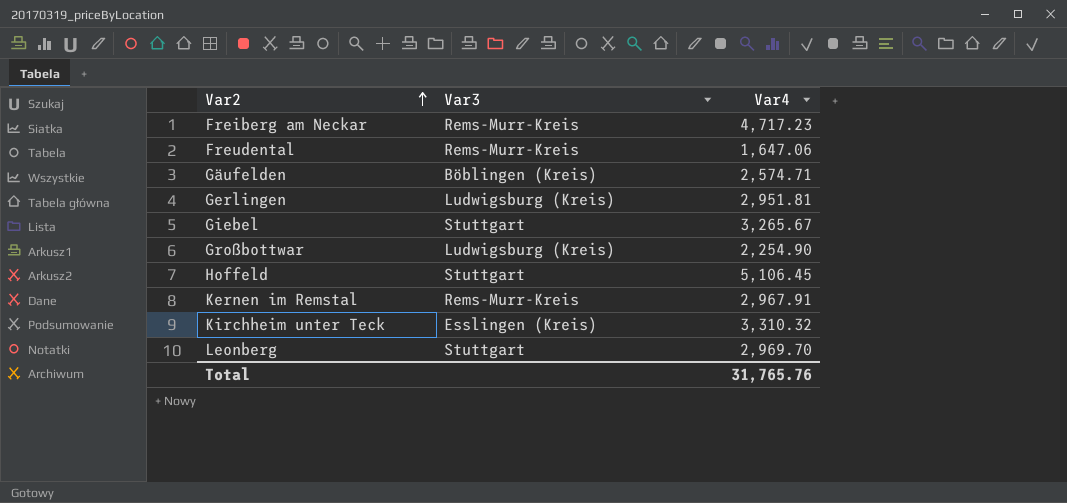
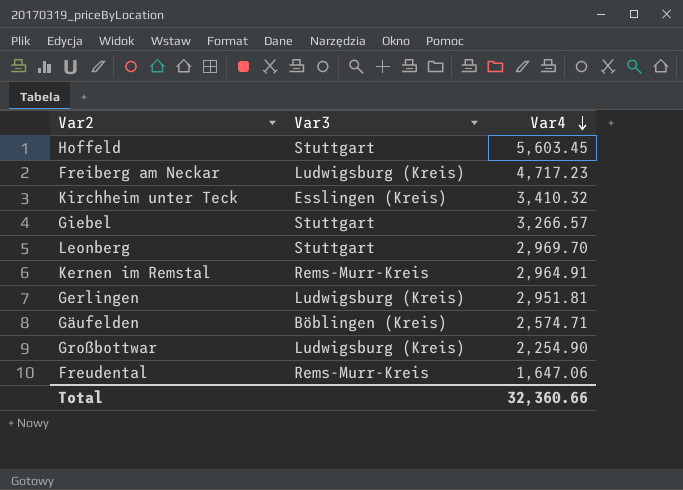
row order: Var2 ascending -> Var4 descending
Hoffeld | Var4: 5,106.45 -> 5,603.45
Freiberg am Neckar | Var3: Rems-Murr-Kreis -> Ludwigsburg (Kreis)
Kirchheim unter Teck | Var4: 3,310.32 -> 3,410.32
Giebel | Var4: 3,265.67 -> 3,266.57
Kernen im Remstal | Var4: 2,967.91 -> 2,964.91
Total | Var4: 31,765.76 -> 32,360.66

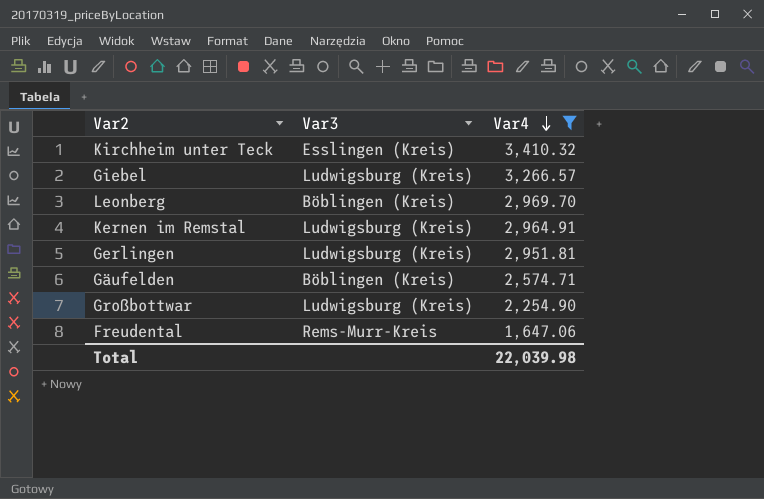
filter: none -> Var4 <= 3,410.32
Giebel | Var3: Stuttgart -> Ludwigsburg (Kreis)
Leonberg | Var3: Stuttgart -> Böblingen (Kreis)
Kernen im Remstal | Var3: Rems-Murr-Kreis -> Ludwigsburg (Kreis)
Total | Var4: 32,360.66 -> 22,039.98

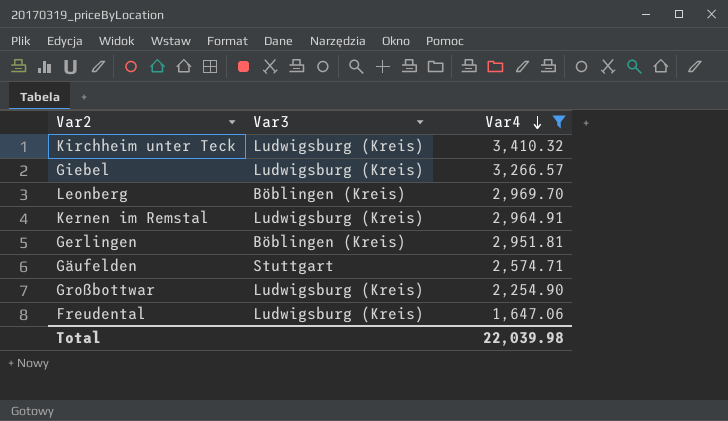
Kirchheim unter Teck | Var3: Esslingen (Kreis) -> Ludwigsburg (Kreis)
Gerlingen | Var3: Ludwigsburg (Kreis) -> Böblingen (Kreis)
Gäufelden | Var3: Böblingen (Kreis) -> Stuttgart
Freudental | Var3: Rems-Murr-Kreis -> Ludwigsburg (Kreis)

